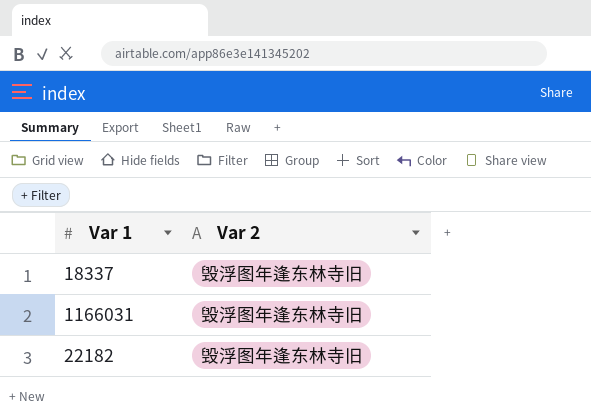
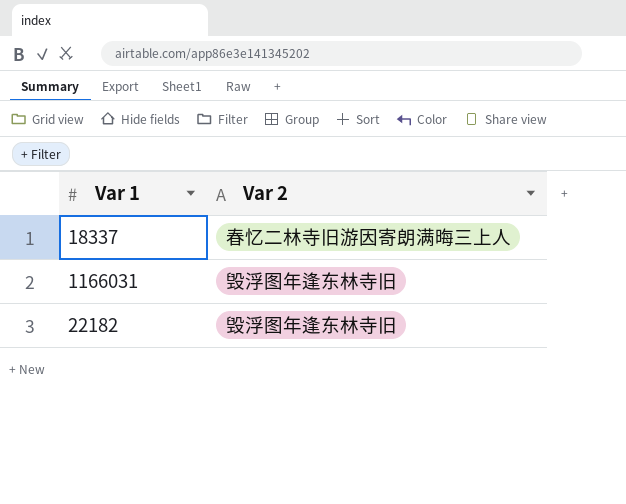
18337 | Var 2: 毁浮图年逢东林寺旧 -> 春忆二林寺旧游因寄朗满晦三上人

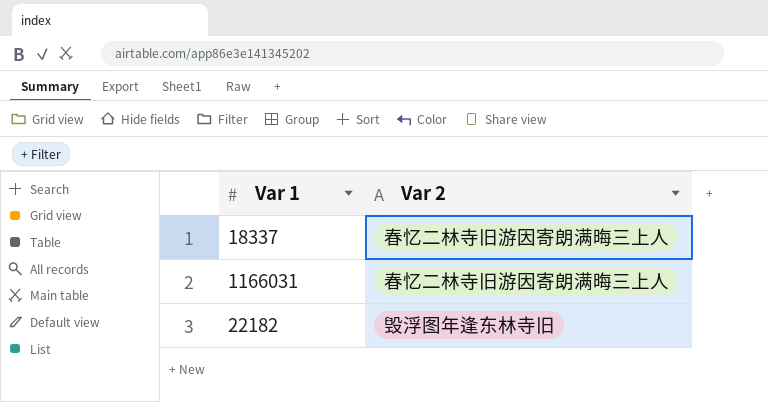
1166031 | Var 2: 毁浮图年逢东林寺旧 -> 春忆二林寺旧游因寄朗满晦三上人

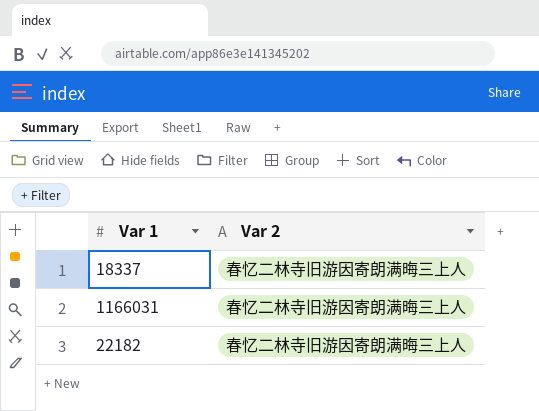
22182 | Var 2: 毁浮图年逢东林寺旧 -> 春忆二林寺旧游因寄朗满晦三上人

